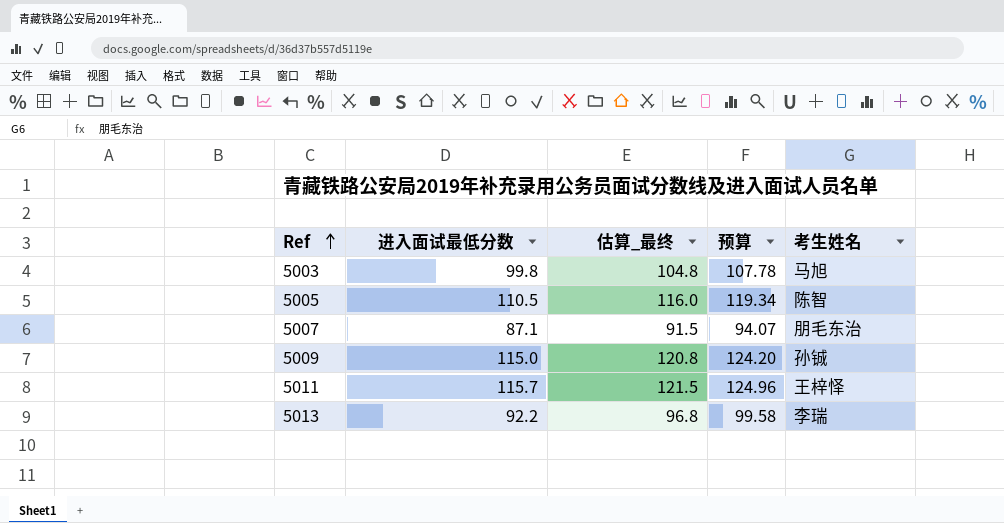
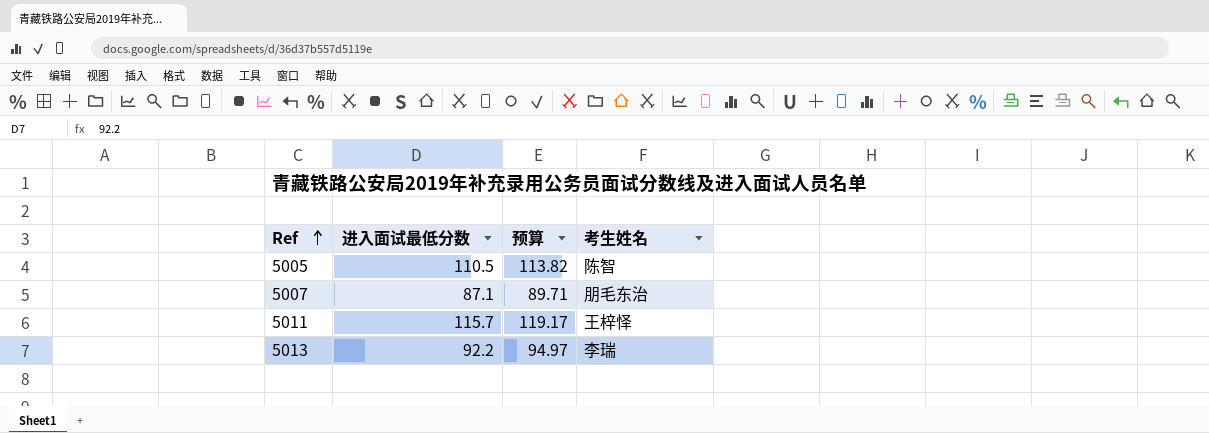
column 估算_最终 | formula: [进入面试最低分数] * 1.05 -> none
column 预算 | formula: [进入面试最低分数] * 1.08 -> [进入面试最低分数] * 1.03
row 5003: 99.8 | 104.8 | 107.78 | 马旭 -> none
row 5009: 115.0 | 120.8 | 124.20 | 孙铖 -> none

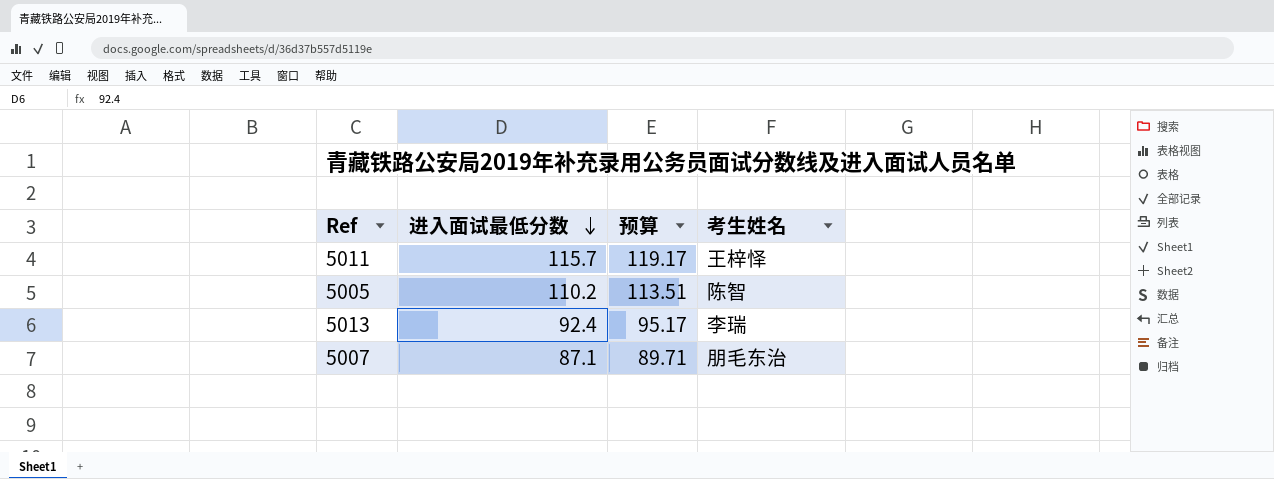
row order: Ref ascending -> 进入面试最低分数 descending
5005 | 进入面试最低分数: 110.5 -> 110.2
5005 | 预算: 113.82 -> 113.51
5013 | 进入面试最低分数: 92.2 -> 92.4
5013 | 预算: 94.97 -> 95.17

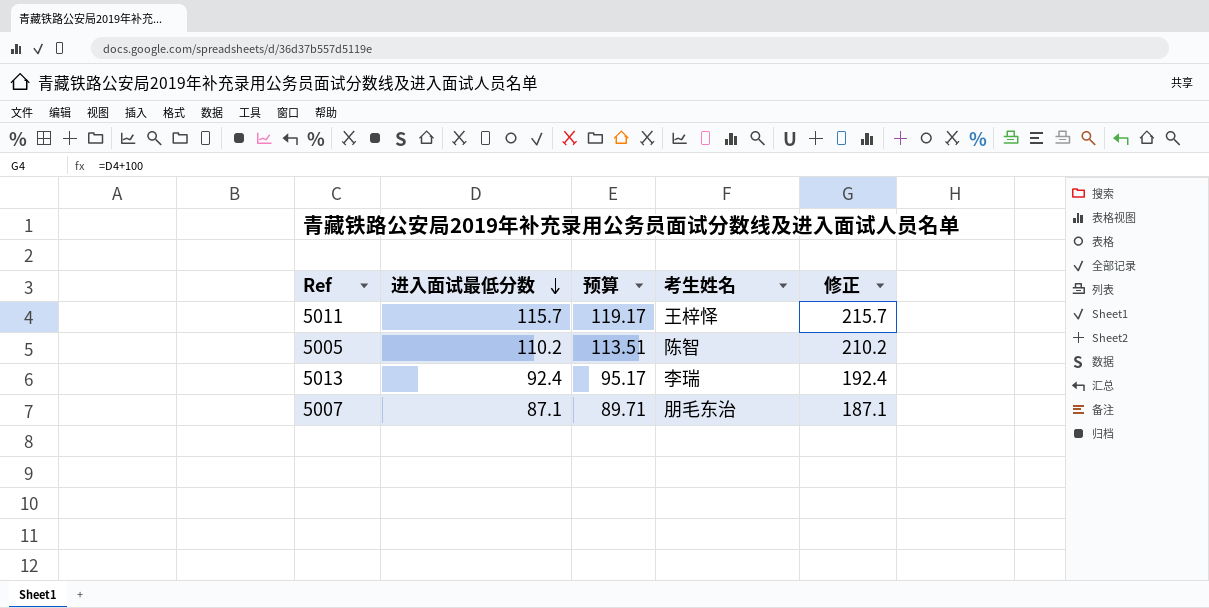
column 修正 | formula: none -> [进入面试最低分数] + 100

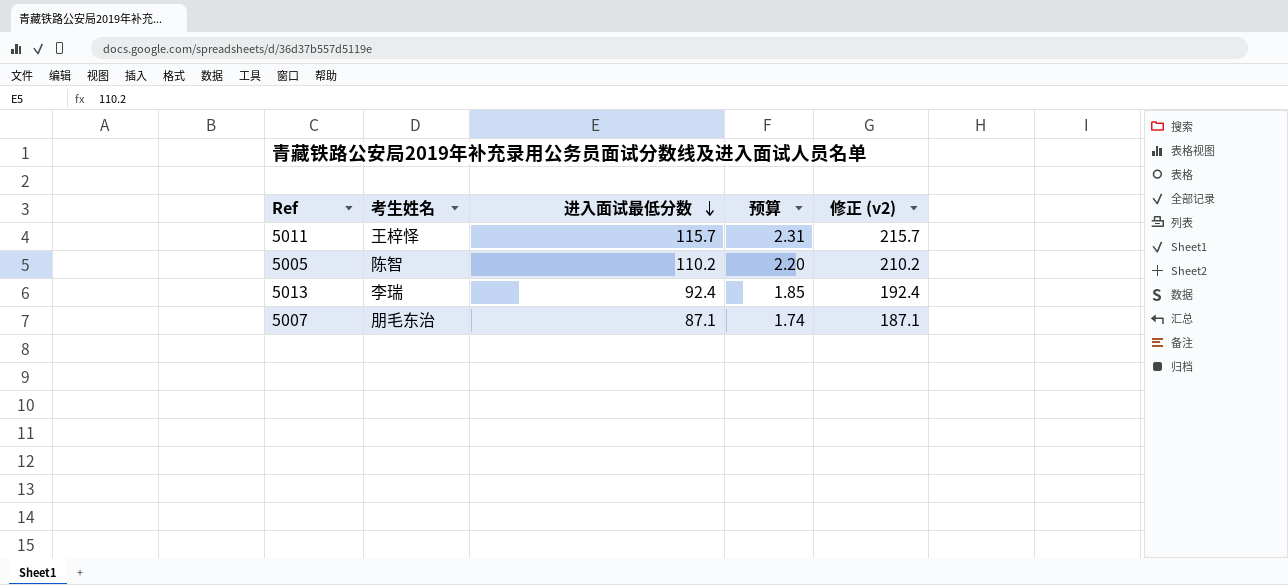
column 考生姓名 | position: 4 -> 2
column 预算 | formula: [进入面试最低分数] * 1.03 -> [进入面试最低分数] * 0.02
column name: 修正 -> 修正 (v2)

